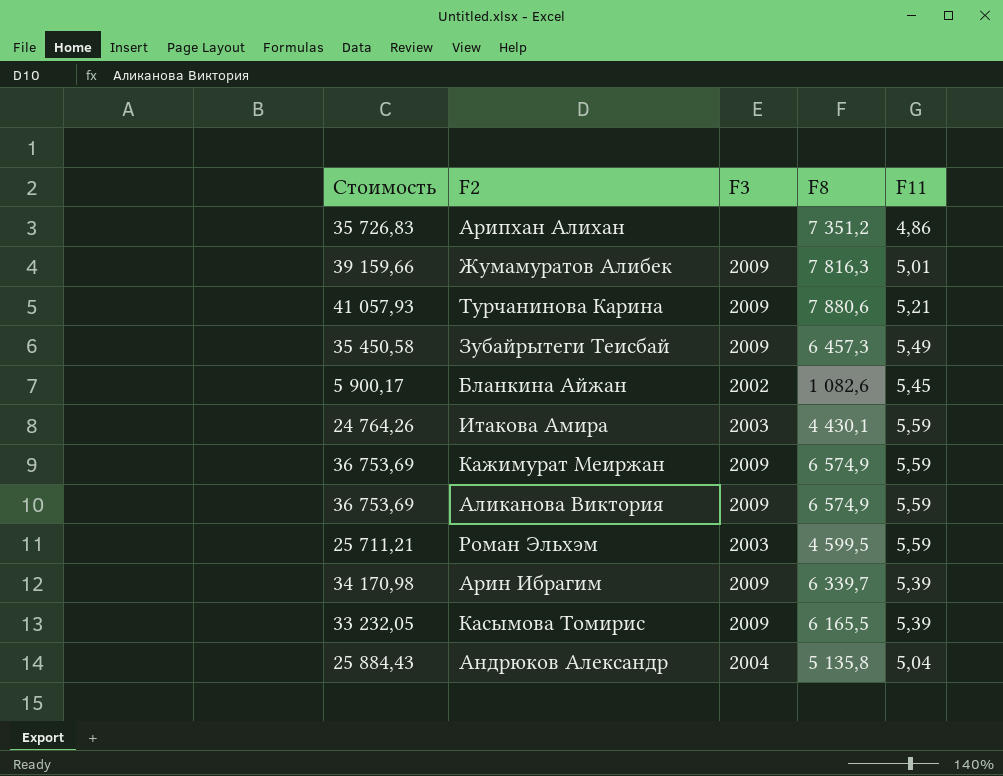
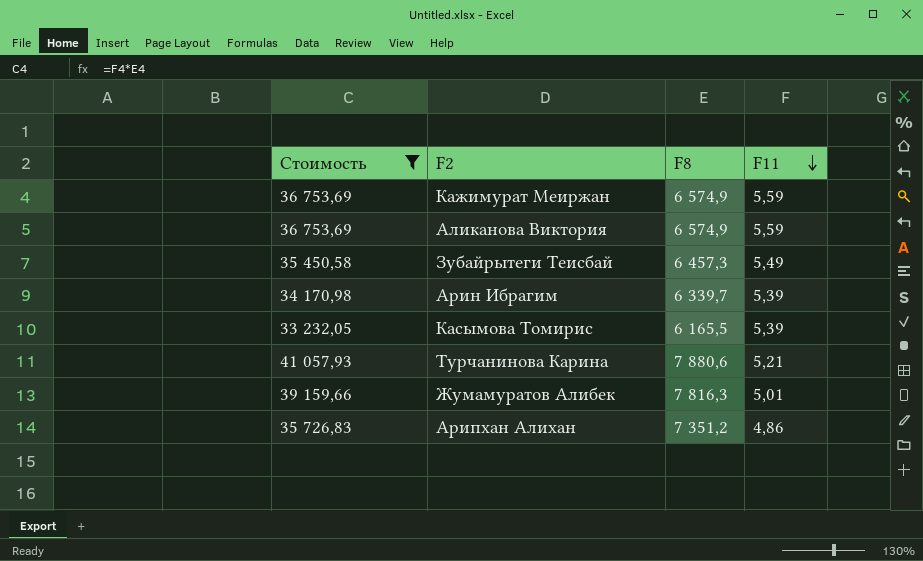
filter: none -> Стоимость >= 33 232,05
row order: none -> F11 descending
column F3 | position: 3 -> none

